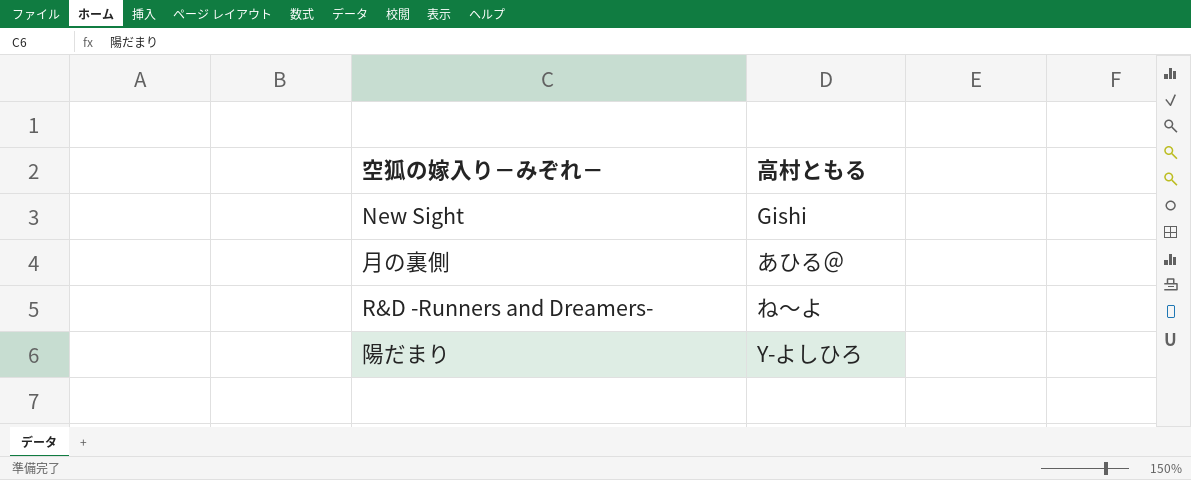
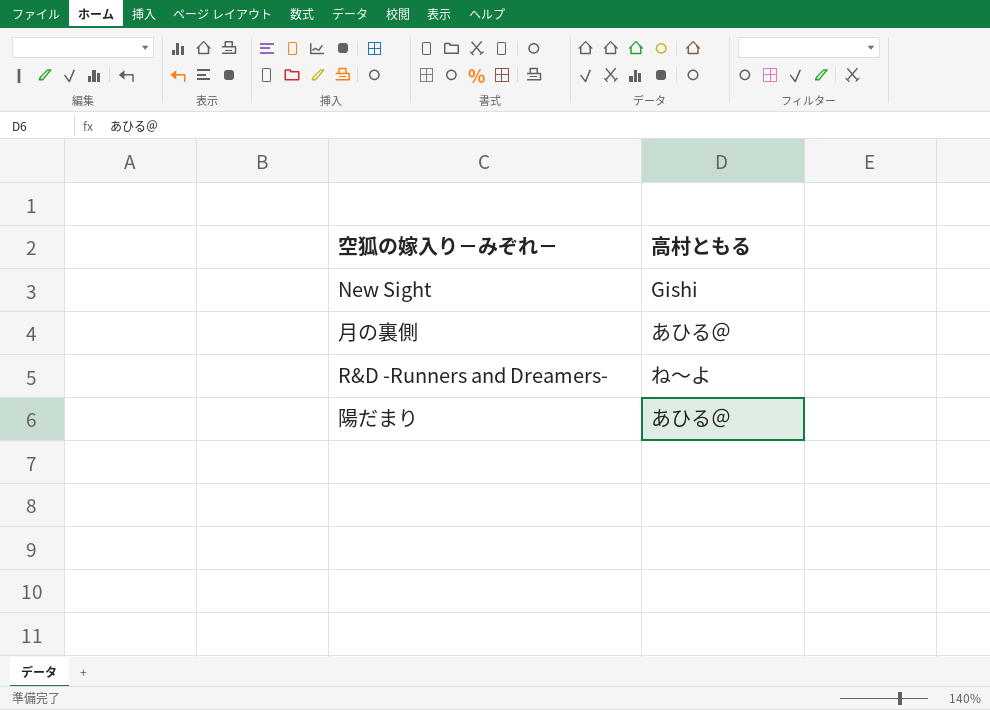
陽だまり | 高村ともる: Y-よしひろ -> あひる＠

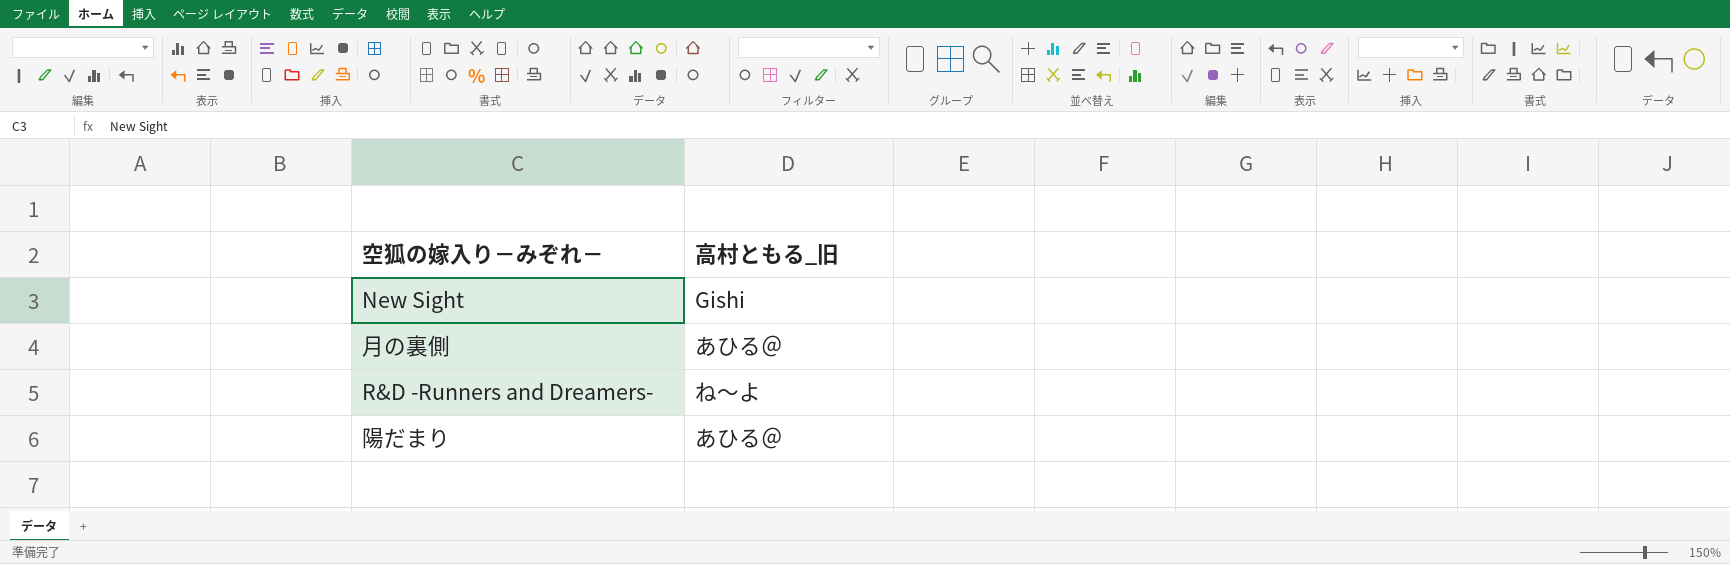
column name: 高村ともる -> 高村ともる_旧

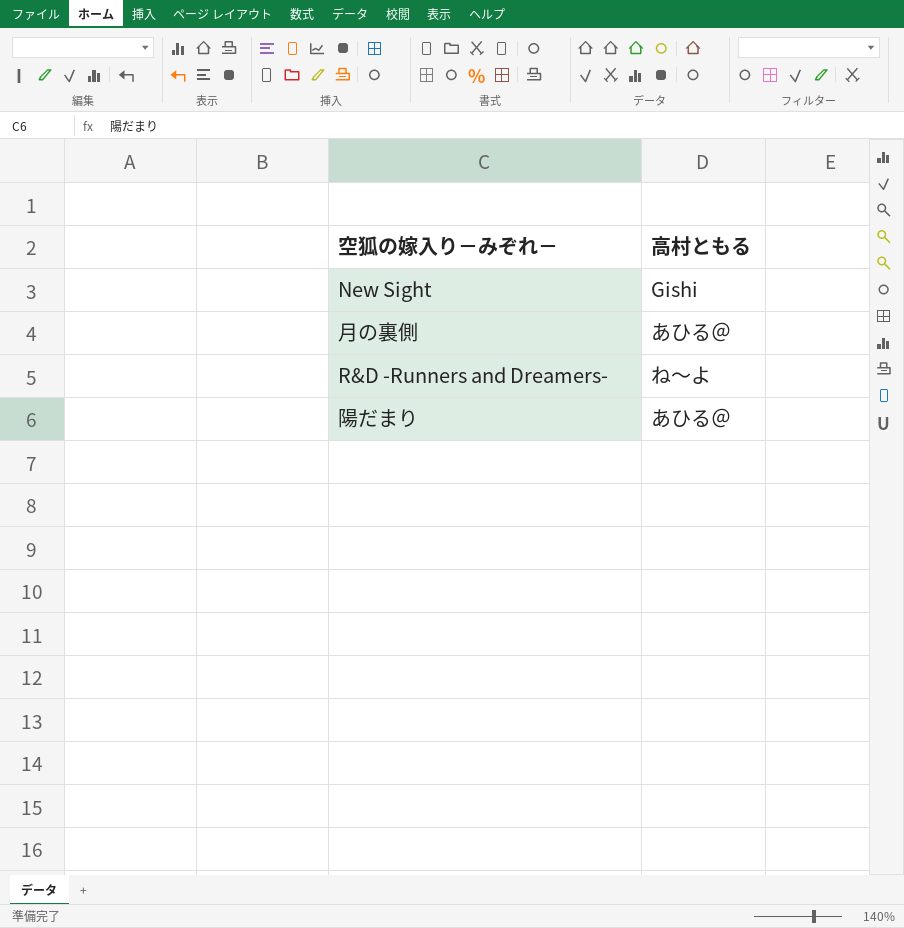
column name: 高村ともる_旧 -> 高村ともる

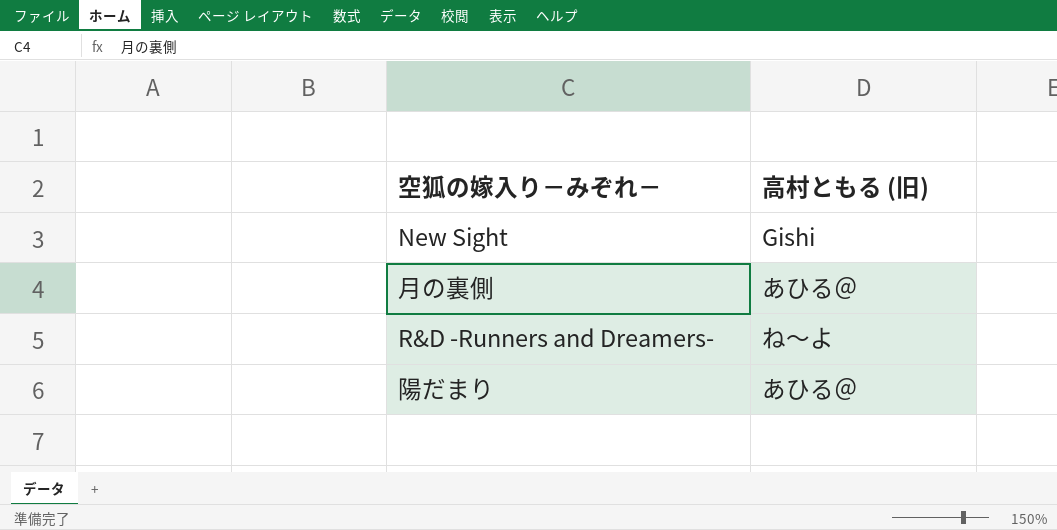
column name: 高村ともる -> 高村ともる (旧)

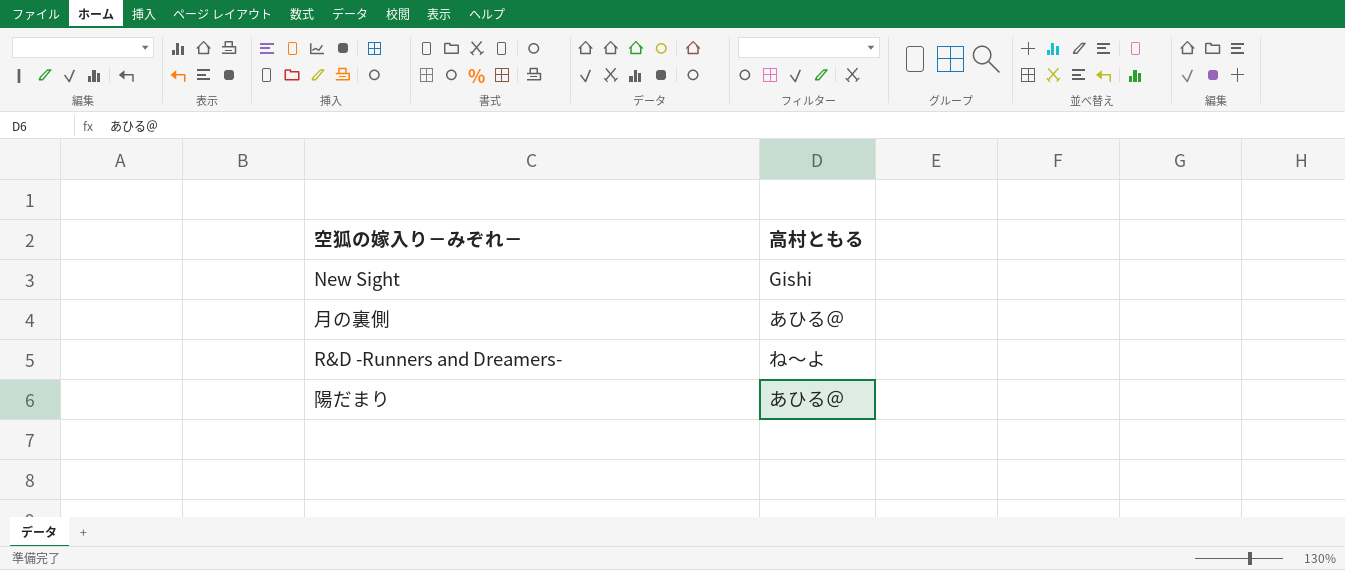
column name: 高村ともる (旧) -> 高村ともる

